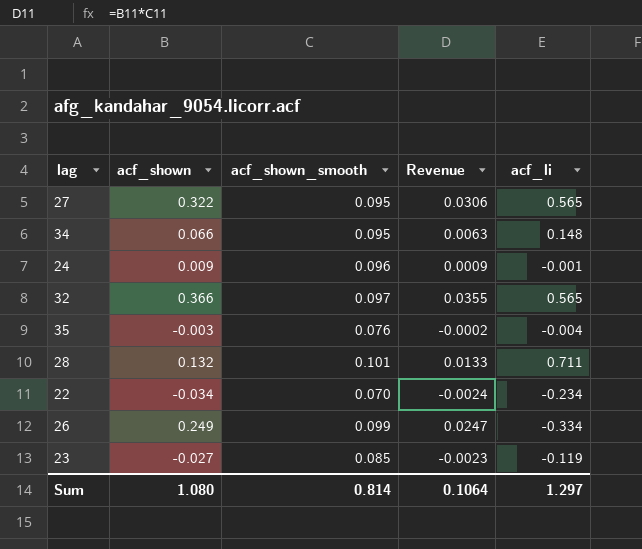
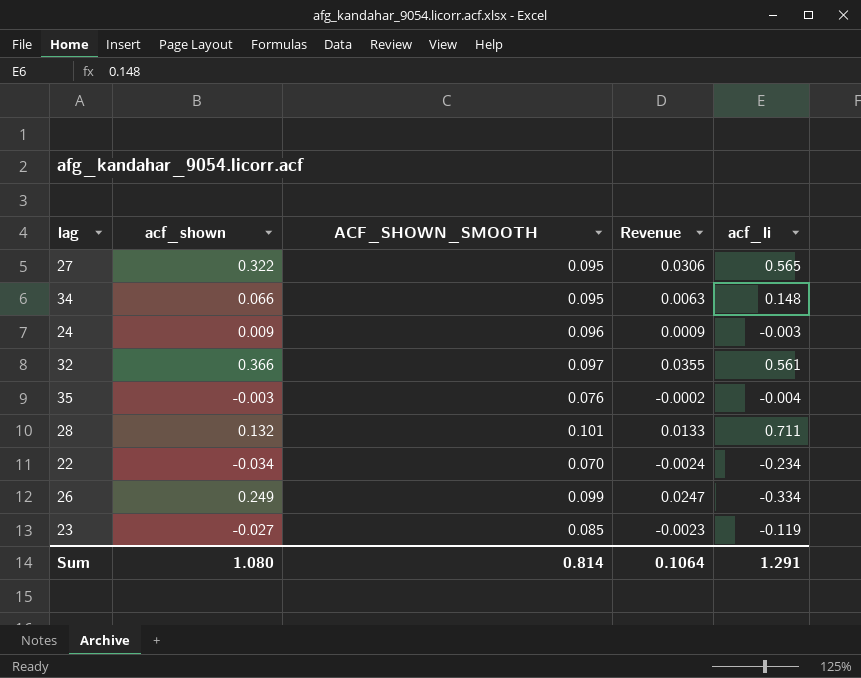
column name: acf_shown_smooth -> ACF_SHOWN_SMOOTH
24 | acf_li: -0.001 -> -0.003
32 | acf_li: 0.565 -> 0.561
Sum | acf_li: 1.297 -> 1.291

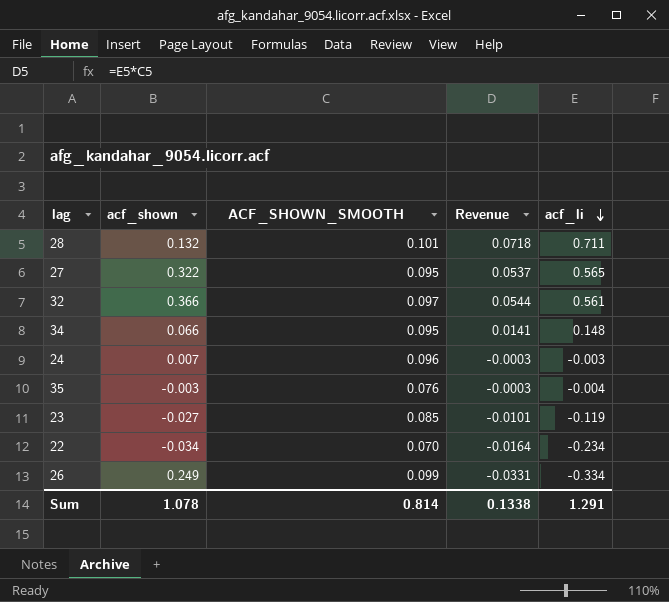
row order: none -> acf_li descending
column Revenue | formula: [acf_shown] * [ACF_SHOWN_SMOOTH] -> [ACF_SHOWN_SMOOTH] * [acf_li]
24 | acf_shown: 0.009 -> 0.007
Sum | acf_shown: 1.080 -> 1.078
Sum | Revenue: 0.1064 -> 0.1338

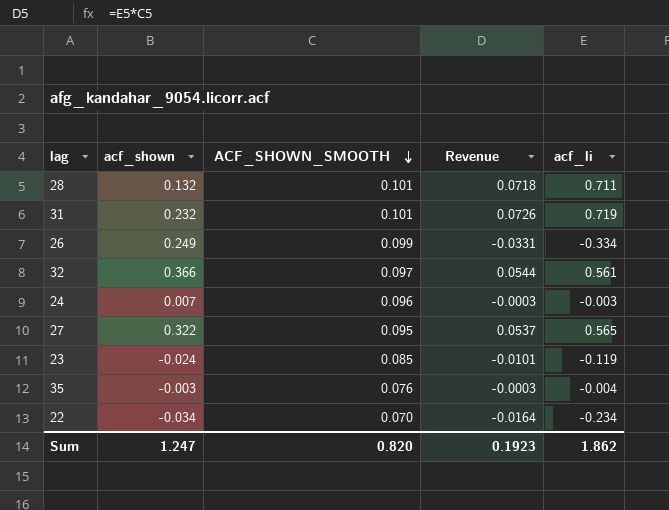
row order: acf_li descending -> ACF_SHOWN_SMOOTH descending
row 34: 0.066 | 0.095 | 0.0141 | 0.148 -> none
row 31: none -> 0.232 | 0.101 | 0.0726 | 0.719
23 | acf_shown: -0.027 -> -0.024
Sum | acf_shown: 1.078 -> 1.247
Sum | ACF_SHOWN_SMOOTH: 0.814 -> 0.820
Sum | Revenue: 0.1338 -> 0.1923
Sum | acf_li: 1.291 -> 1.862

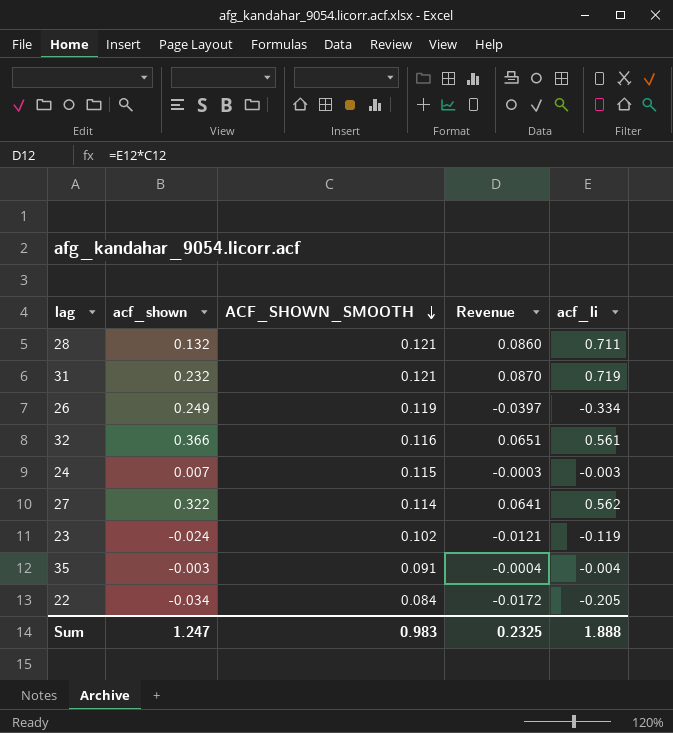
28 | ACF_SHOWN_SMOOTH: 0.101 -> 0.121
28 | Revenue: 0.0718 -> 0.0860
31 | ACF_SHOWN_SMOOTH: 0.101 -> 0.121
31 | Revenue: 0.0726 -> 0.0870
26 | ACF_SHOWN_SMOOTH: 0.099 -> 0.119
26 | Revenue: -0.0331 -> -0.0397
32 | ACF_SHOWN_SMOOTH: 0.097 -> 0.116
32 | Revenue: 0.0544 -> 0.0651
24 | ACF_SHOWN_SMOOTH: 0.096 -> 0.115
27 | ACF_SHOWN_SMOOTH: 0.095 -> 0.114
27 | Revenue: 0.0537 -> 0.0641
27 | acf_li: 0.565 -> 0.562
23 | ACF_SHOWN_SMOOTH: 0.085 -> 0.102
23 | Revenue: -0.0101 -> -0.0121
35 | ACF_SHOWN_SMOOTH: 0.076 -> 0.091
35 | Revenue: -0.0003 -> -0.0004
22 | ACF_SHOWN_SMOOTH: 0.070 -> 0.084
22 | Revenue: -0.0164 -> -0.0172
22 | acf_li: -0.234 -> -0.205
Sum | ACF_SHOWN_SMOOTH: 0.820 -> 0.983
Sum | Revenue: 0.1923 -> 0.2325
Sum | acf_li: 1.862 -> 1.888

